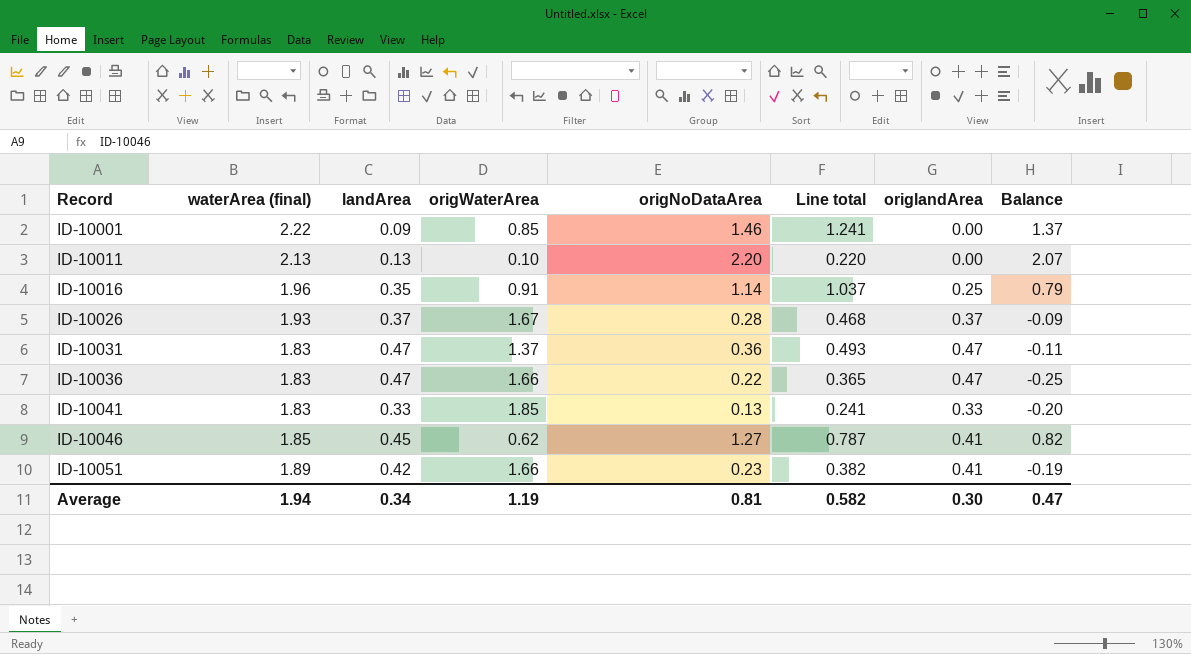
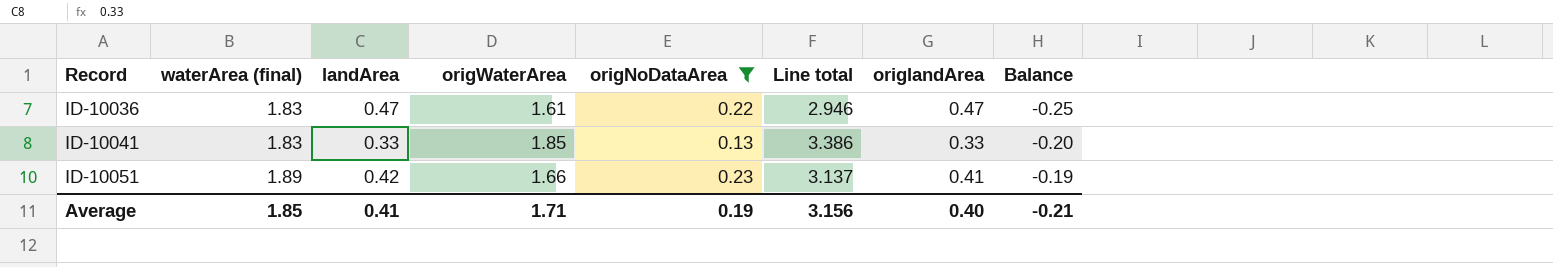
filter: none -> origNoDataArea <= 0.23
column Line total | formula: [origWaterArea] * [origNoDataArea] -> [waterArea (final)] * [origWaterArea]
ID-10036 | origWaterArea: 1.66 -> 1.61
Average | waterArea (final): 1.94 -> 1.85
Average | landArea: 0.34 -> 0.41
Average | origWaterArea: 1.19 -> 1.71
Average | origNoDataArea: 0.81 -> 0.19
Average | Line total: 0.582 -> 3.156
Average | origlandArea: 0.30 -> 0.40
Average | Balance: 0.47 -> -0.21

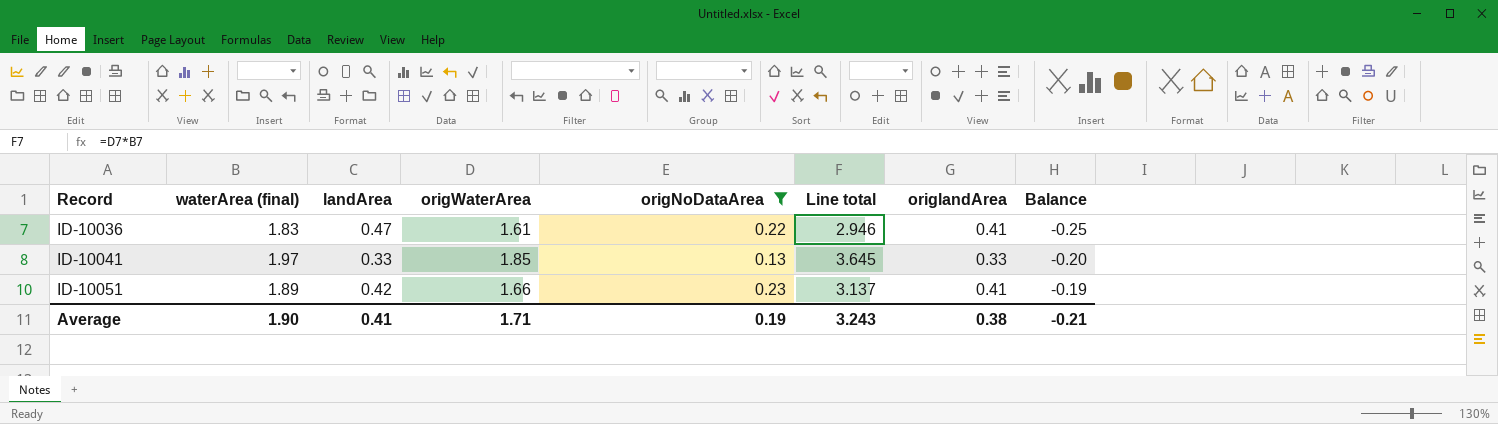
ID-10036 | origlandArea: 0.47 -> 0.41
ID-10041 | waterArea (final): 1.83 -> 1.97
ID-10041 | Line total: 3.386 -> 3.645
Average | waterArea (final): 1.85 -> 1.90
Average | Line total: 3.156 -> 3.243
Average | origlandArea: 0.40 -> 0.38

